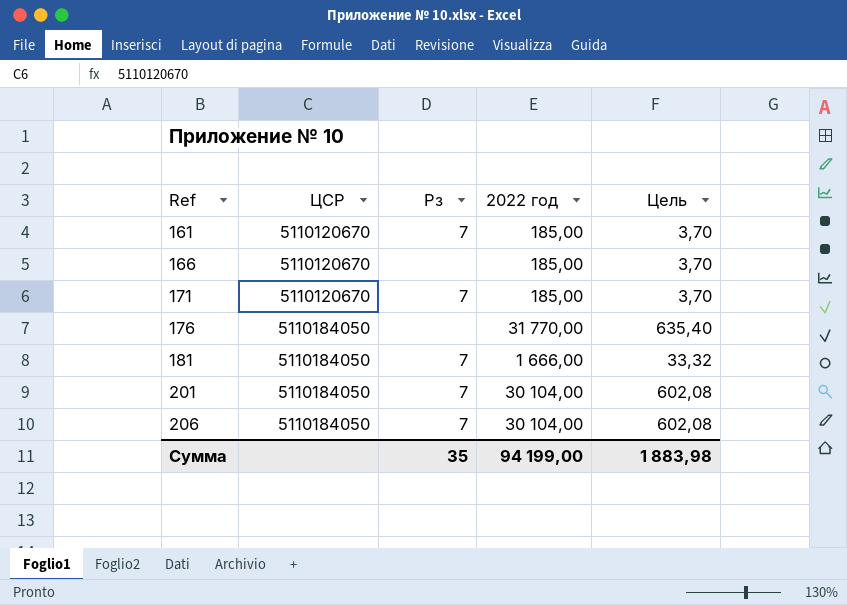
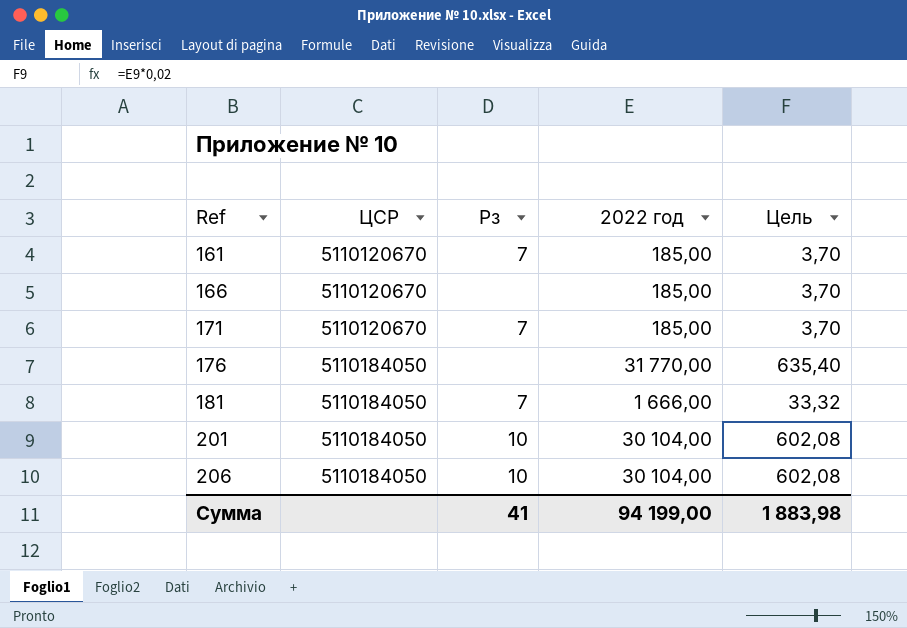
201 | Рз: 7 -> 10
206 | Рз: 7 -> 10
Сумма | Рз: 35 -> 41

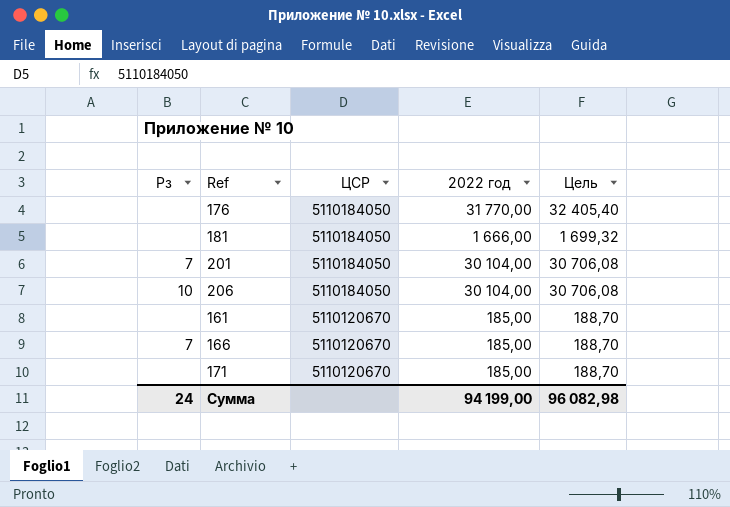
row order: Ref ascending -> ЦСР descending
column Рз | position: 3 -> 1
column Цель | formula: [2022 год] * 0,02 -> [2022 год] * 1,02
181 | Рз: 7 -> none
201 | Рз: 10 -> 7
161 | Рз: 7 -> none
166 | Рз: none -> 7
171 | Рз: 7 -> none
Сумма | Рз: 41 -> 24
Сумма | Цель: 1 883,98 -> 96 082,98

